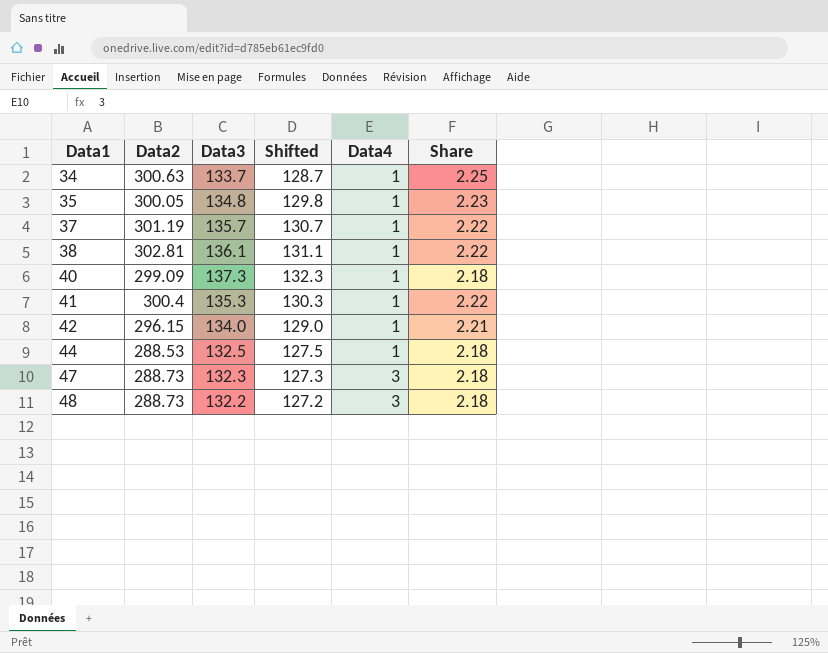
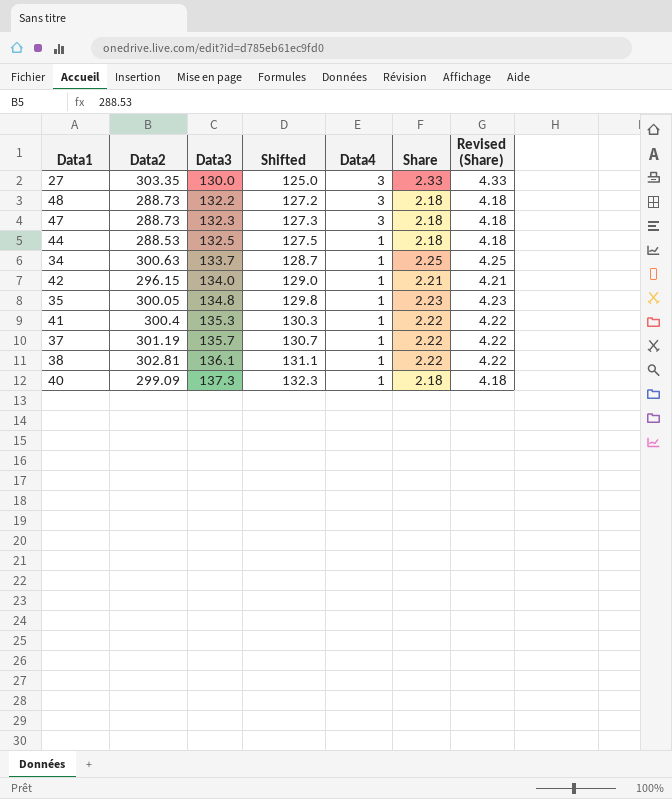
row order: Data1 ascending -> Data3 ascending
column Revised (Share) | formula: none -> [Share] + 2
row 27: none -> 303.35 | 130.0 | 125.0 | 3 | 2.33 | 4.33

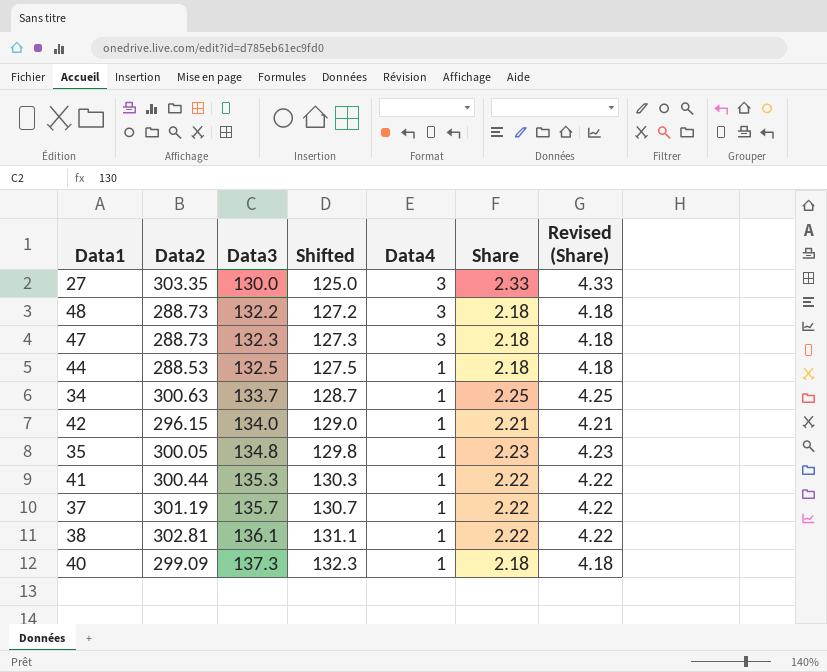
41 | Data2: 300.4 -> 300.44

